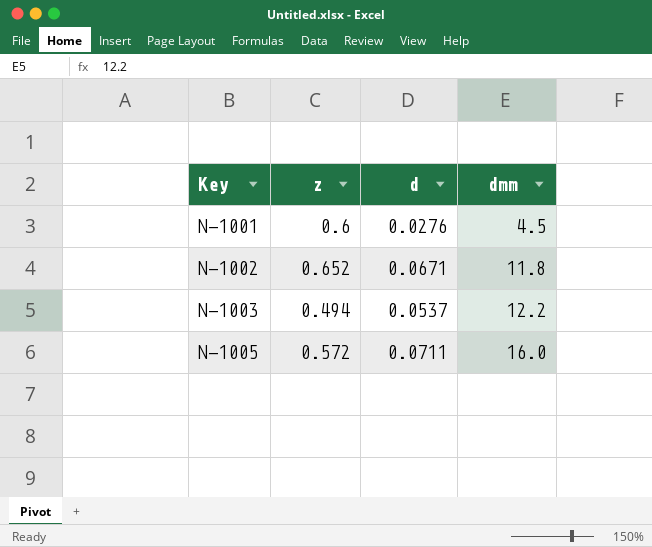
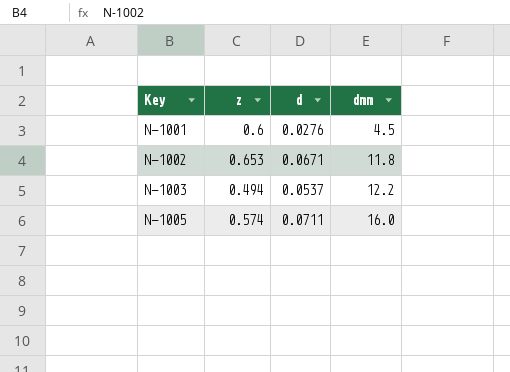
N-1002 | z: 0.652 -> 0.653
N-1005 | z: 0.572 -> 0.574

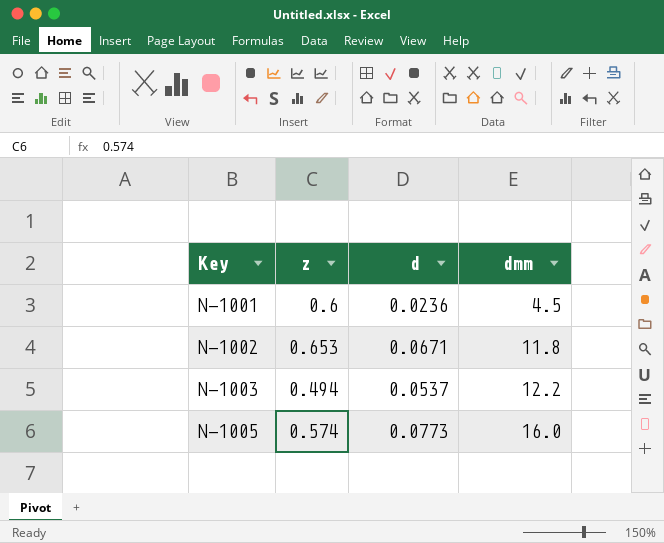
N-1001 | d: 0.0276 -> 0.0236
N-1005 | d: 0.0711 -> 0.0773

